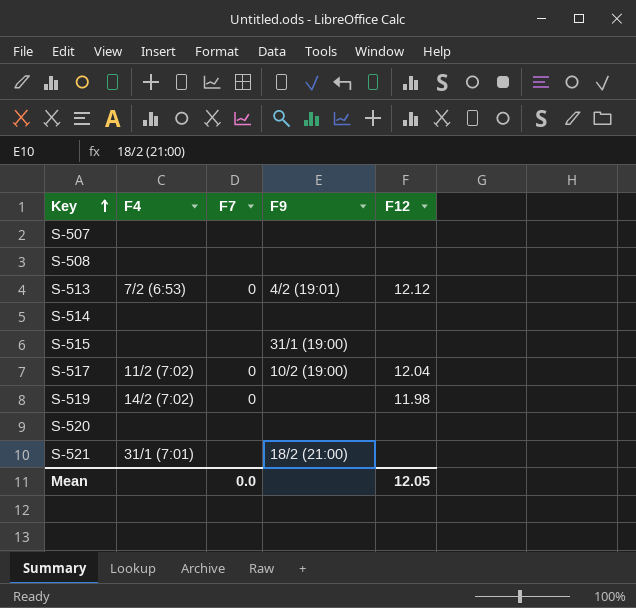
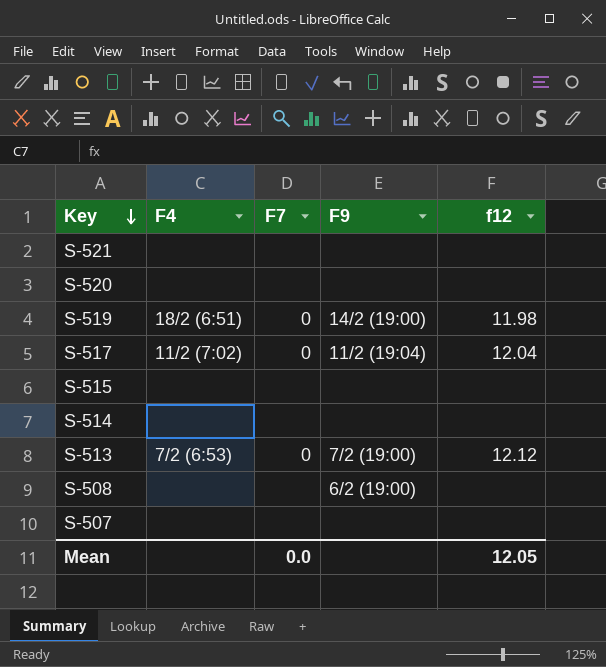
row order: Key ascending -> Key descending
column name: F12 -> f12
S-521 | F4: 31/1 (7:01) -> none
S-521 | F9: 18/2 (21:00) -> none
S-519 | F4: 14/2 (7:02) -> 18/2 (6:51)
S-519 | F9: none -> 14/2 (19:00)
S-517 | F9: 10/2 (19:00) -> 11/2 (19:04)
S-515 | F9: 31/1 (19:00) -> none
S-513 | F9: 4/2 (19:01) -> 7/2 (19:00)
S-508 | F9: none -> 6/2 (19:00)

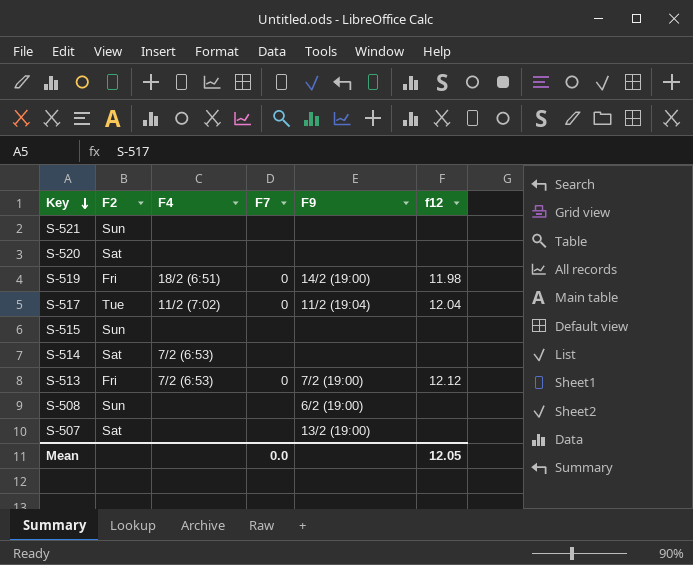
column F2 | position: none -> 2
S-514 | F4: none -> 7/2 (6:53)
S-507 | F9: none -> 13/2 (19:00)

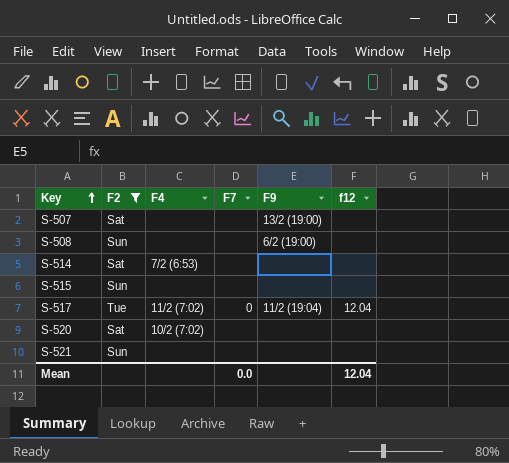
filter: none -> F2 != Fri
row order: Key descending -> Key ascending
S-520 | F4: none -> 10/2 (7:02)
Mean | f12: 12.05 -> 12.04

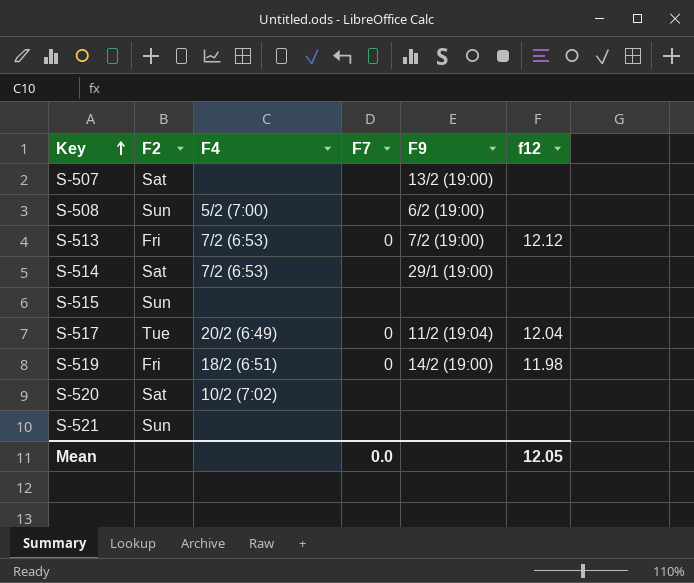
filter: F2 != Fri -> none
S-508 | F4: none -> 5/2 (7:00)
S-514 | F9: none -> 29/1 (19:00)
S-517 | F4: 11/2 (7:02) -> 20/2 (6:49)
Mean | f12: 12.04 -> 12.05

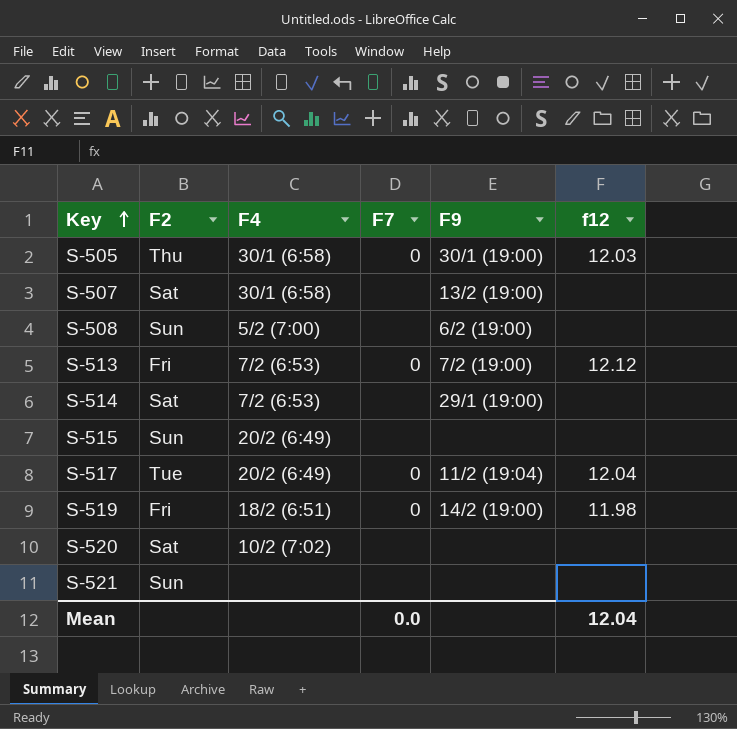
row S-505: none -> Thu | 30/1 (6:58) | 0 | 30/1 (19:00) | 12.03
S-507 | F4: none -> 30/1 (6:58)
S-515 | F4: none -> 20/2 (6:49)
Mean | f12: 12.05 -> 12.04

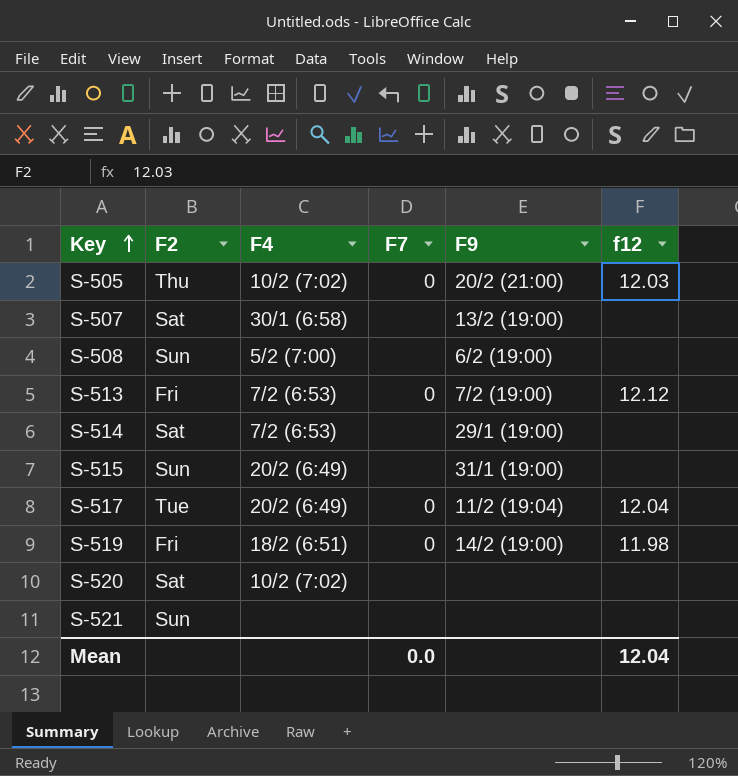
S-505 | F4: 30/1 (6:58) -> 10/2 (7:02)
S-505 | F9: 30/1 (19:00) -> 20/2 (21:00)
S-515 | F9: none -> 31/1 (19:00)

